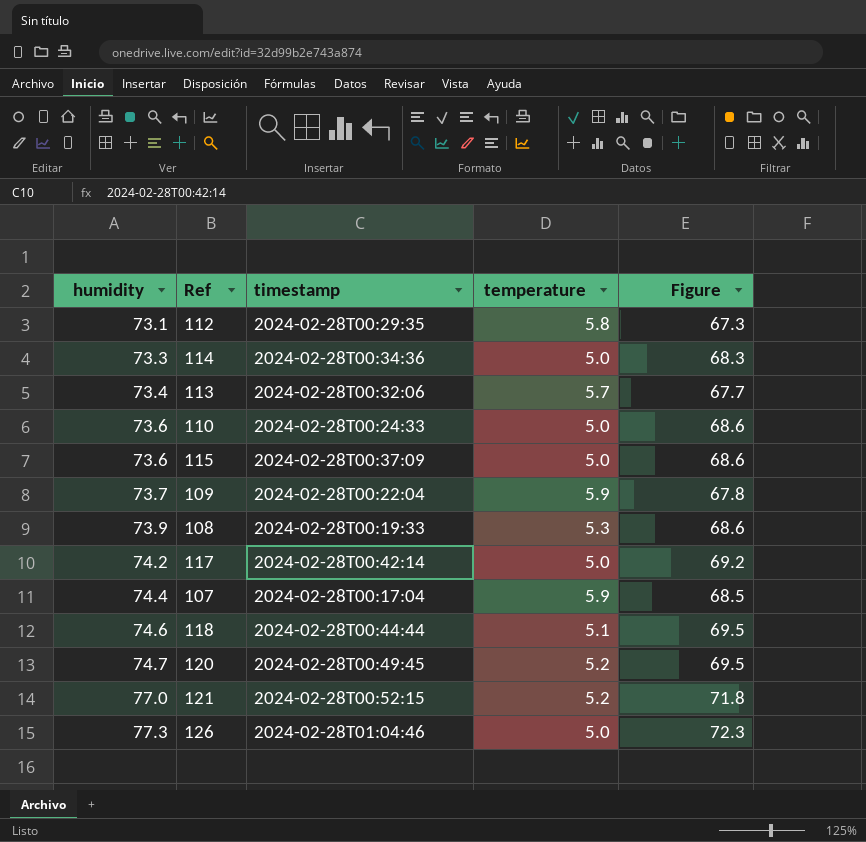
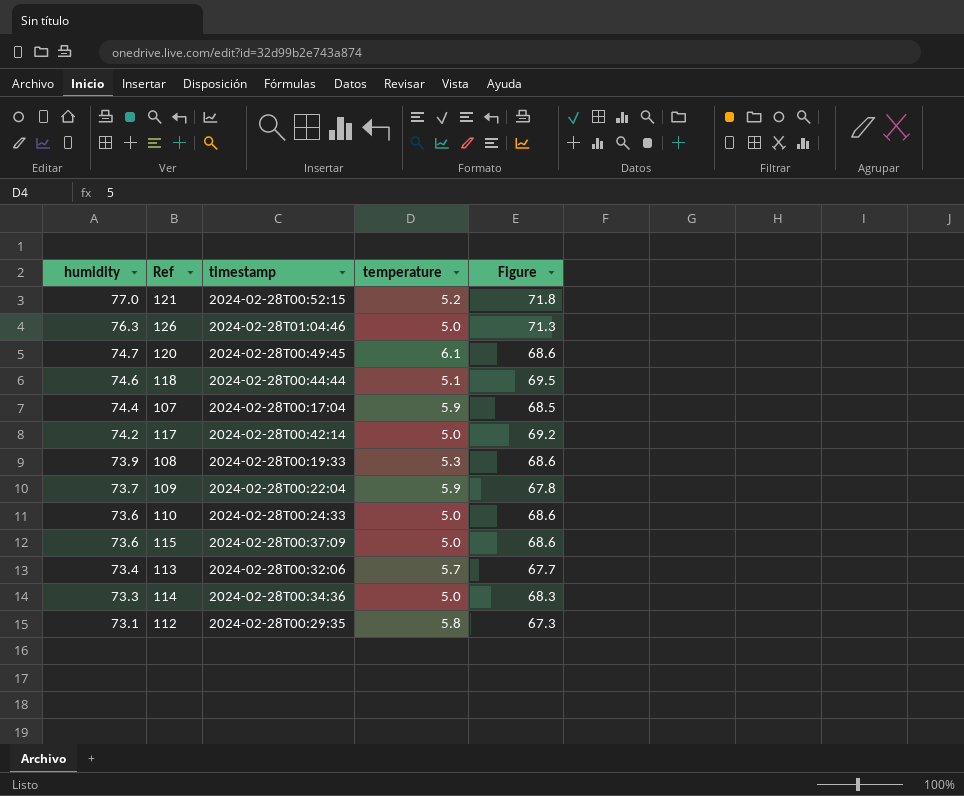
row order: humidity ascending -> humidity descending
126 | humidity: 77.3 -> 76.3
126 | Figure: 72.3 -> 71.3
120 | temperature: 5.2 -> 6.1
120 | Figure: 69.5 -> 68.6

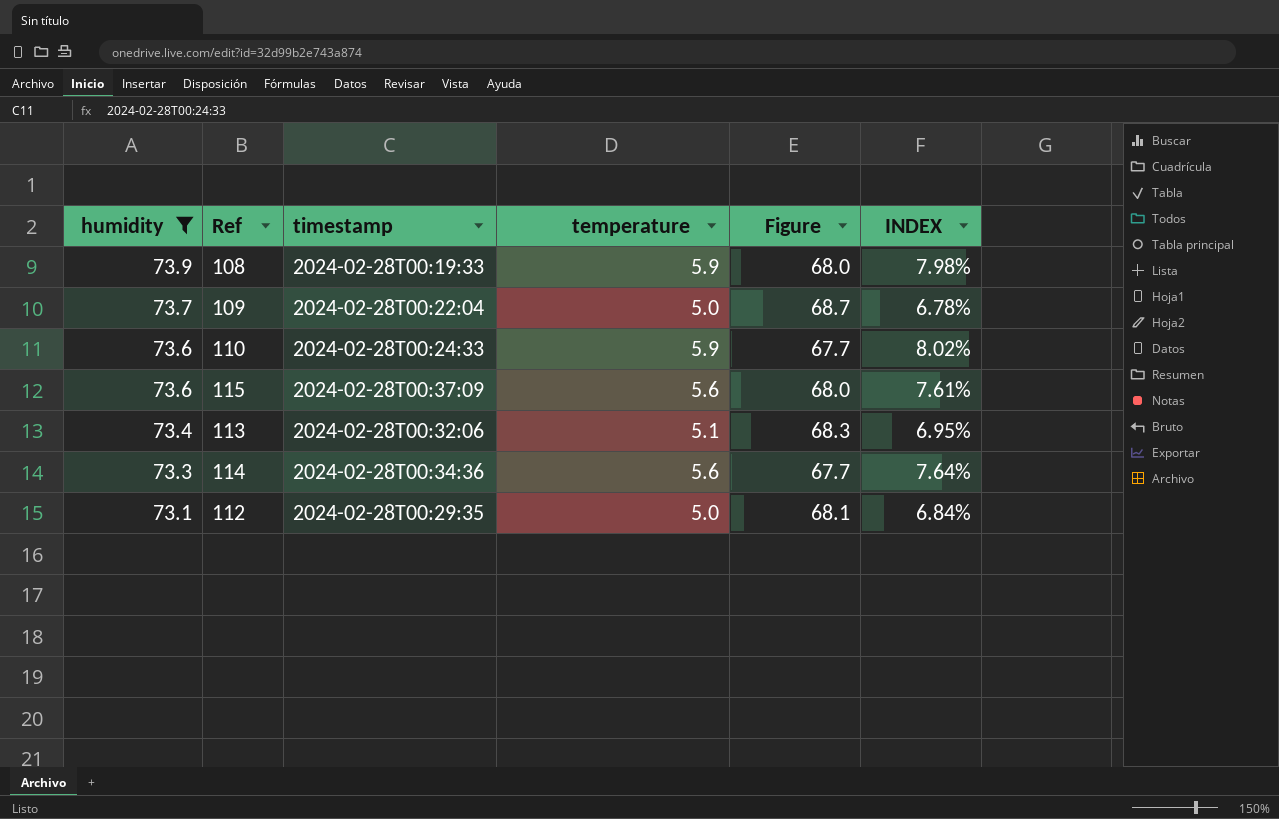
filter: none -> humidity <= 73.9
column INDEX | formula: none -> [temperature] / [humidity]
108 | temperature: 5.3 -> 5.9
108 | Figure: 68.6 -> 68.0
109 | temperature: 5.9 -> 5.0
109 | Figure: 67.8 -> 68.7
110 | temperature: 5.0 -> 5.9
110 | Figure: 68.6 -> 67.7
115 | temperature: 5.0 -> 5.6
115 | Figure: 68.6 -> 68.0
113 | temperature: 5.7 -> 5.1
113 | Figure: 67.7 -> 68.3
114 | temperature: 5.0 -> 5.6
114 | Figure: 68.3 -> 67.7
112 | temperature: 5.8 -> 5.0
112 | Figure: 67.3 -> 68.1

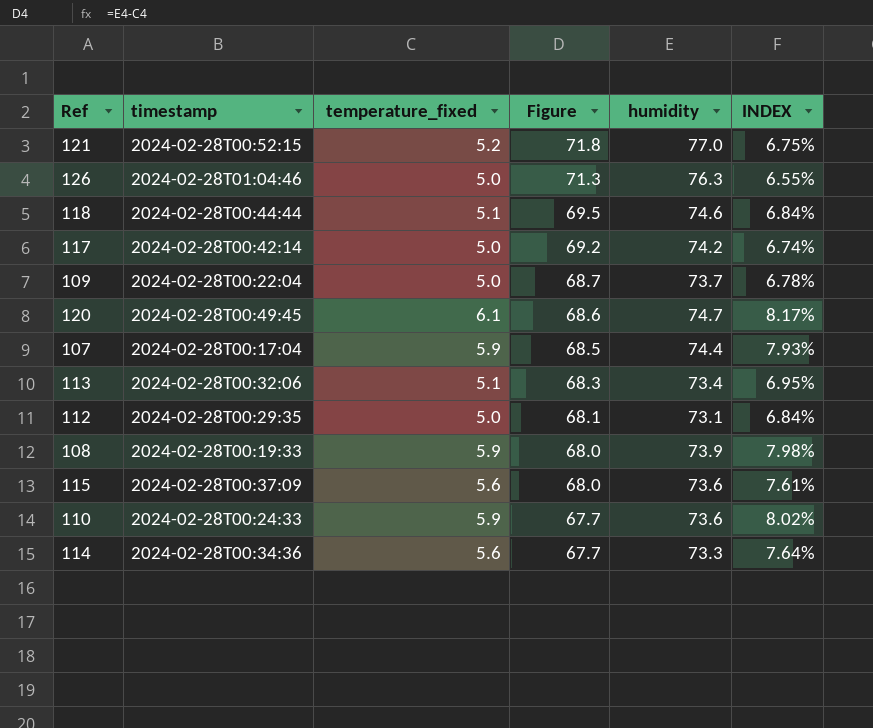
filter: humidity <= 73.9 -> none
row order: humidity descending -> Figure descending
column name: temperature -> temperature_fixed
column humidity | position: 1 -> 5

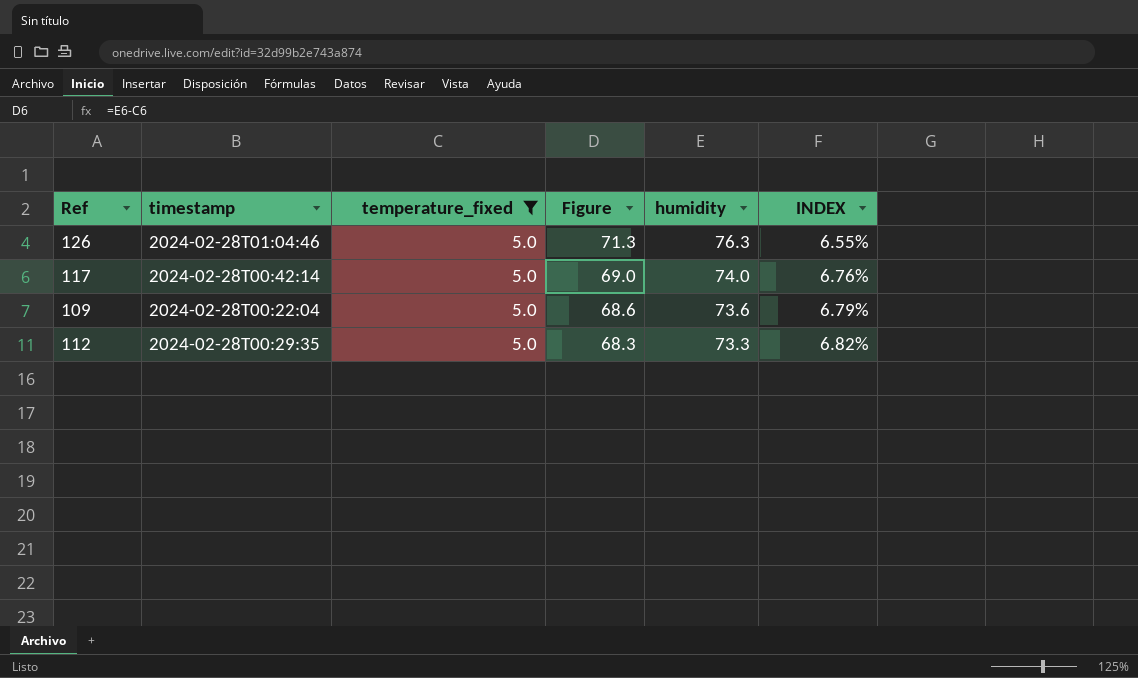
filter: none -> temperature_fixed = 5.0
117 | Figure: 69.2 -> 69.0
117 | humidity: 74.2 -> 74.0
117 | INDEX: 6.74% -> 6.76%
109 | Figure: 68.7 -> 68.6
109 | humidity: 73.7 -> 73.6
109 | INDEX: 6.78% -> 6.79%
112 | Figure: 68.1 -> 68.3
112 | humidity: 73.1 -> 73.3
112 | INDEX: 6.84% -> 6.82%

